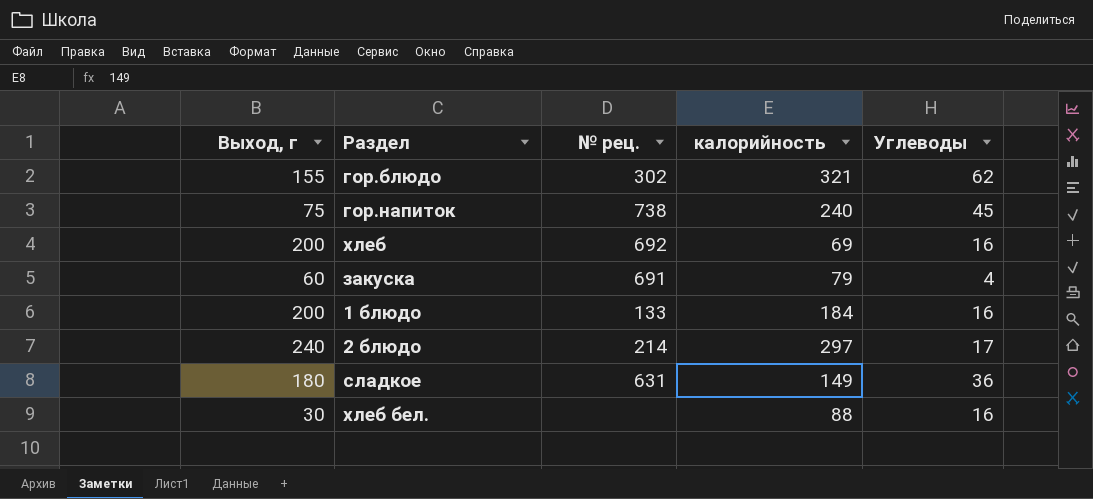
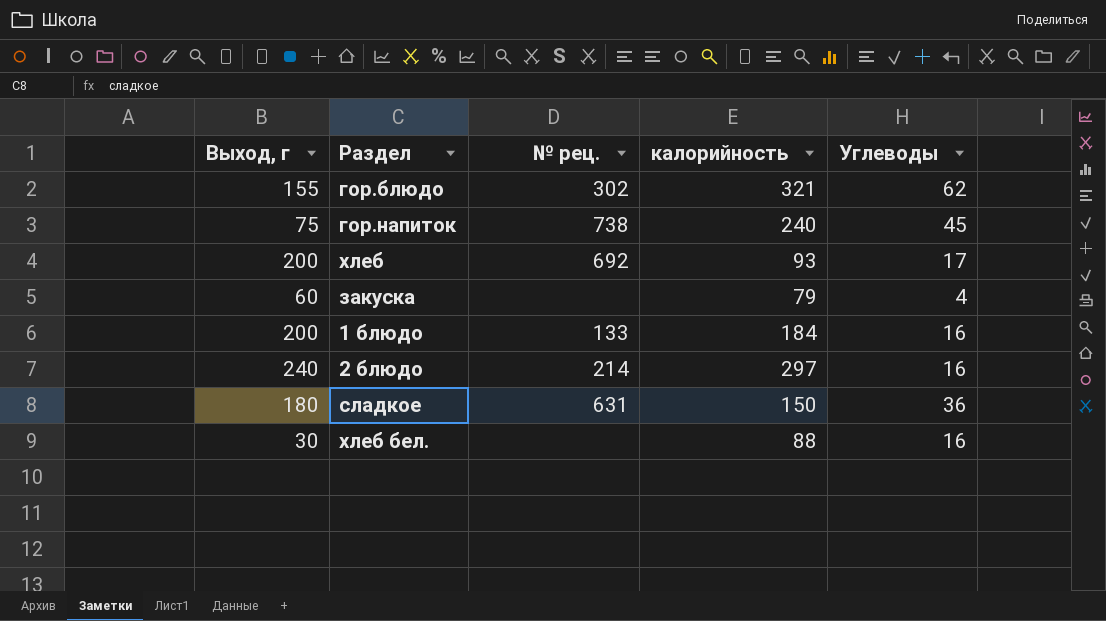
хлеб | калорийность: 69 -> 93
хлеб | Углеводы: 16 -> 17
закуска | № рец.: 691 -> none
2 блюдо | Углеводы: 17 -> 16
сладкое | калорийность: 149 -> 150

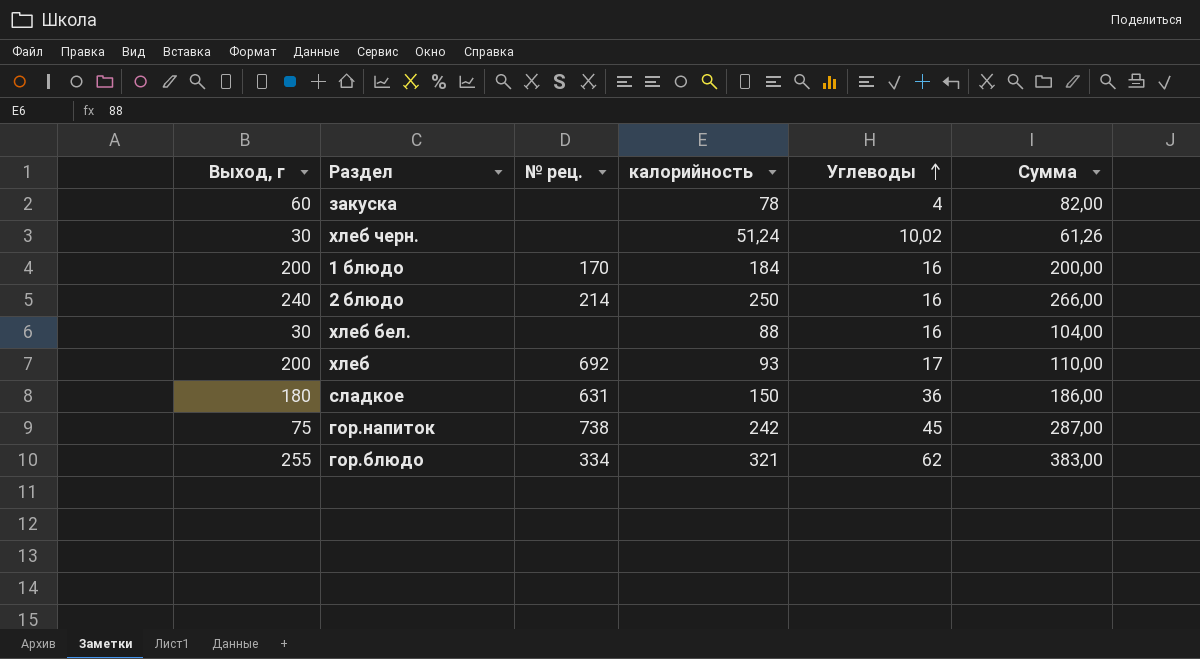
row order: none -> Углеводы ascending
column Сумма | formula: none -> [калорийность] + [Углеводы]
закуска | калорийность: 79 -> 78
row хлеб черн.: none -> 30 | none | 51,24 | 10,02 | 61,26
1 блюдо | № рец.: 133 -> 170
2 блюдо | калорийность: 297 -> 250
гор.напиток | калорийность: 240 -> 242
гор.блюдо | Выход, г: 155 -> 255
гор.блюдо | № рец.: 302 -> 334

